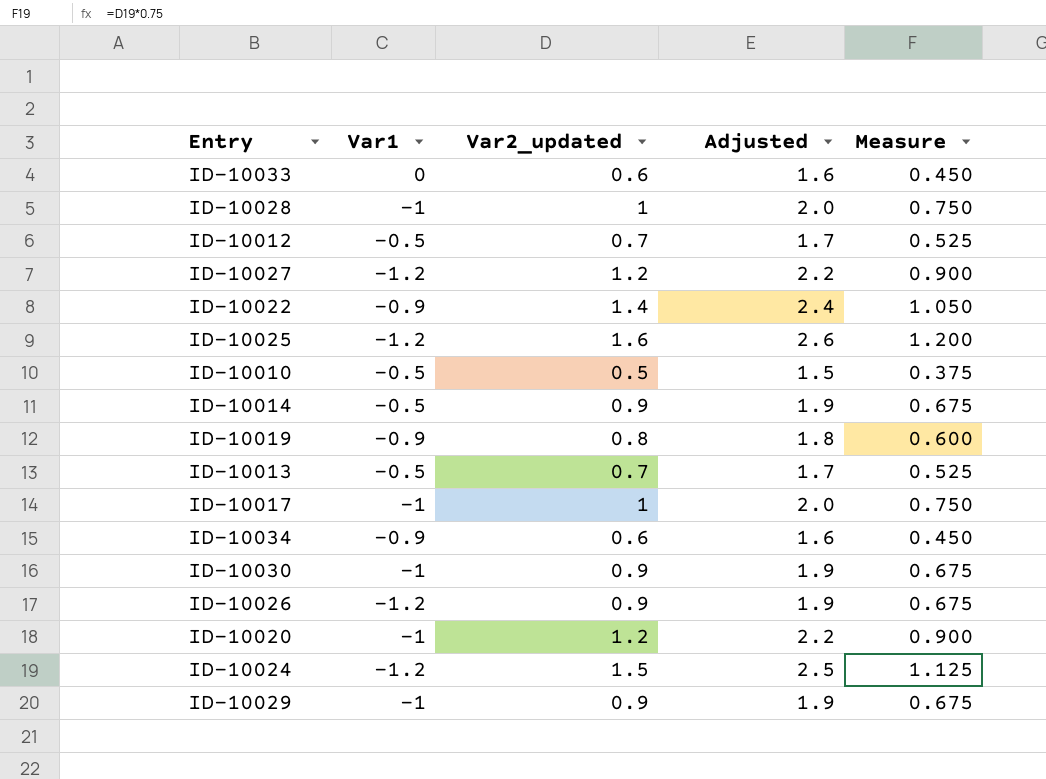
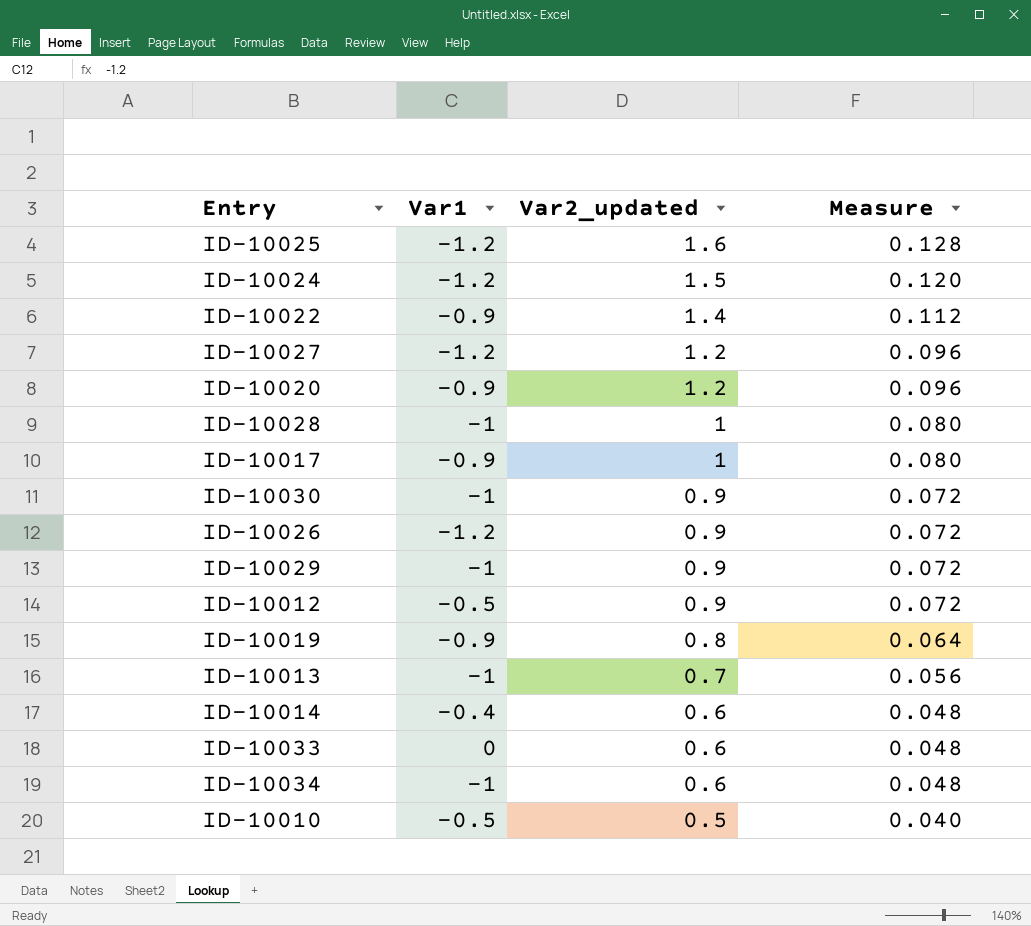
row order: none -> Var2_updated descending
column Adjusted | formula: [Var2_updated] + 1 -> none
column Measure | formula: [Var2_updated] * 0.75 -> [Var2_updated] * 0.08
ID-10020 | Var1: -1 -> -0.9
ID-10017 | Var1: -1 -> -0.9
ID-10012 | Var2_updated: 0.7 -> 0.9
ID-10013 | Var1: -0.5 -> -1
ID-10014 | Var1: -0.5 -> -0.4
ID-10014 | Var2_updated: 0.9 -> 0.6
ID-10034 | Var1: -0.9 -> -1

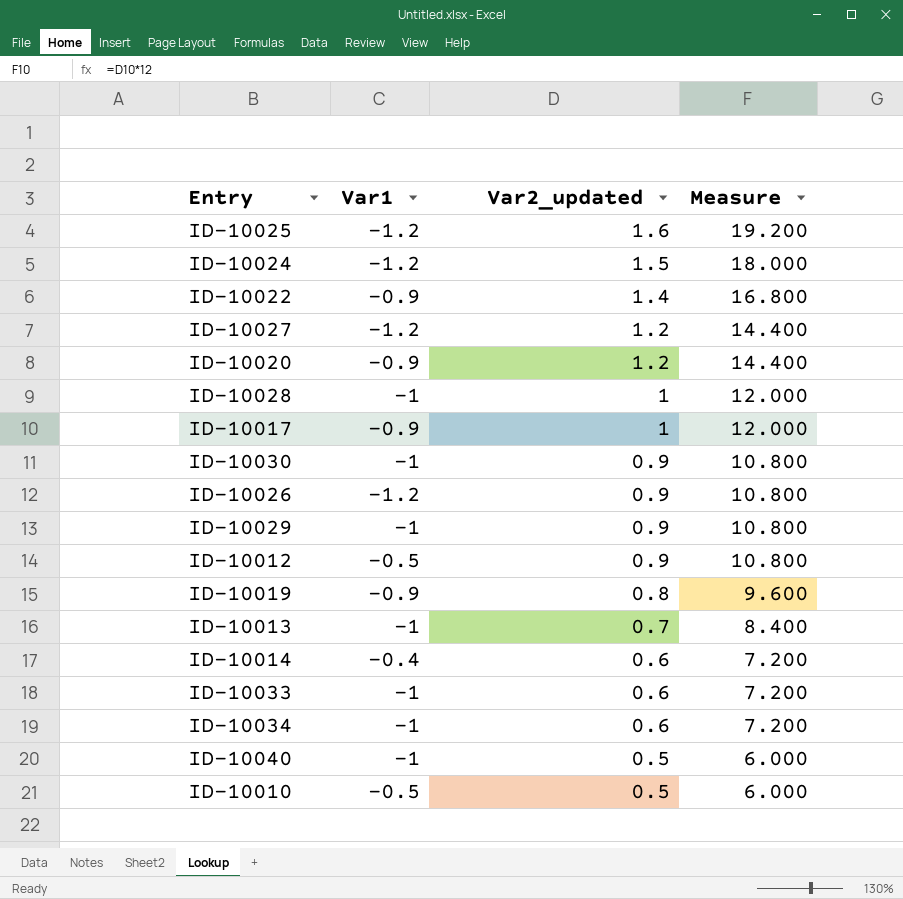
column Measure | formula: [Var2_updated] * 0.08 -> [Var2_updated] * 12
ID-10033 | Var1: 0 -> -1
row ID-10040: none -> -1 | 0.5 | 6.000

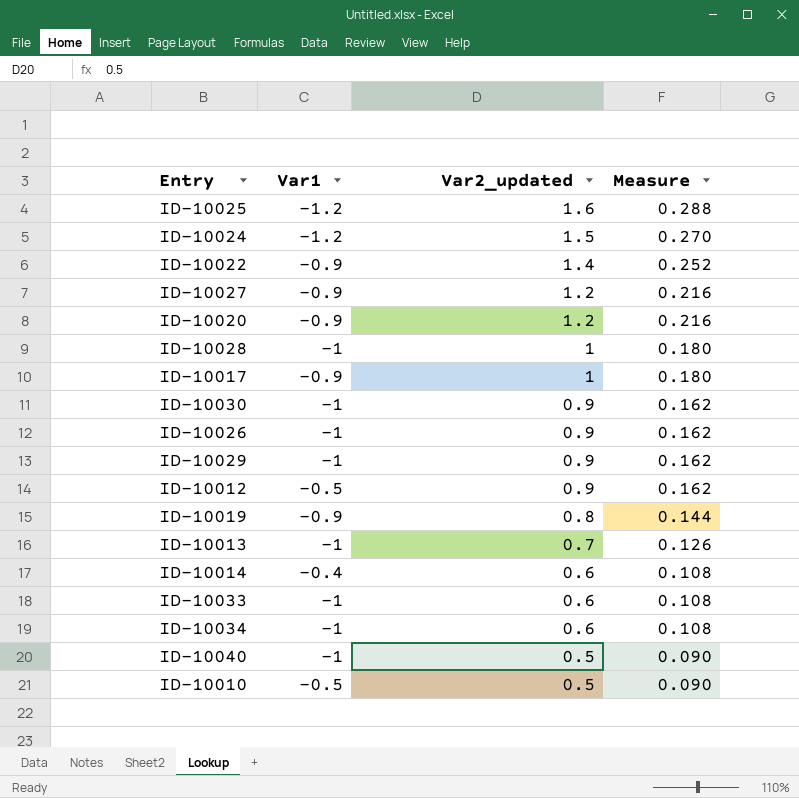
column Measure | formula: [Var2_updated] * 12 -> [Var2_updated] * 0.18
ID-10027 | Var1: -1.2 -> -0.9
ID-10026 | Var1: -1.2 -> -1

